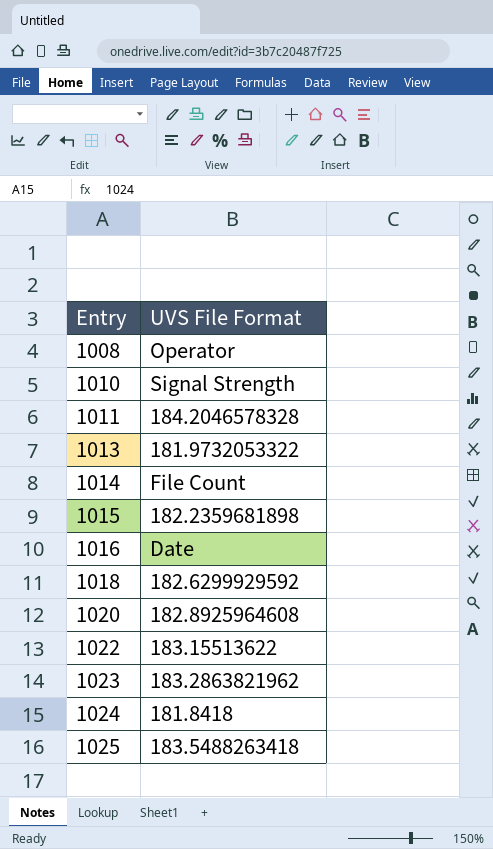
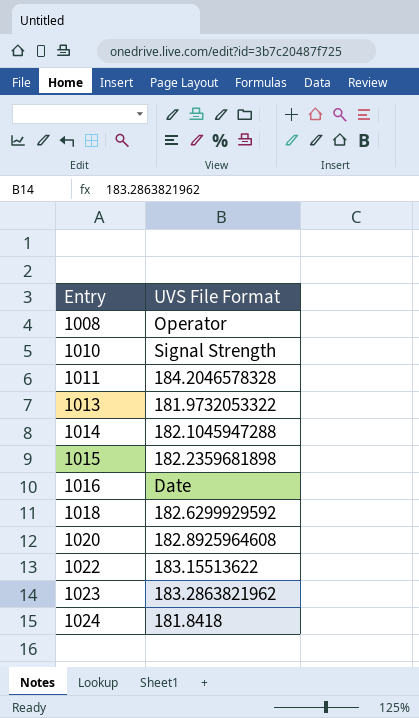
row 1025: 183.5488263418 -> none
1014 | UVS File Format: File Count -> 182.1045947288

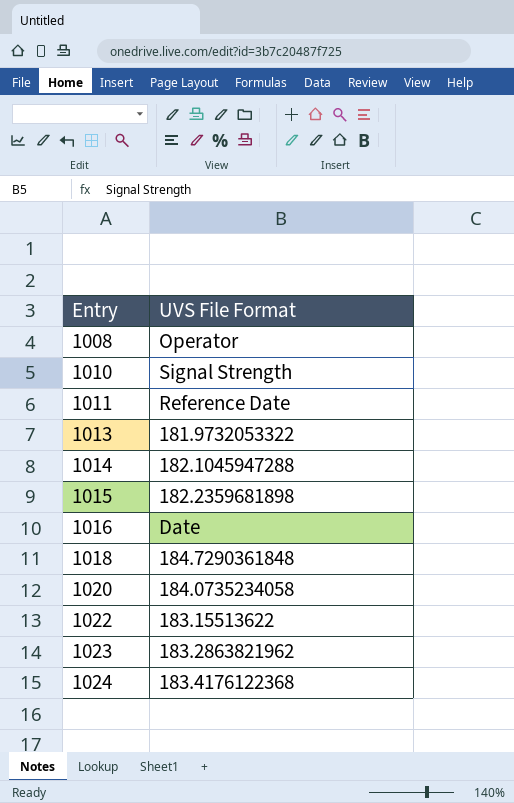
1011 | UVS File Format: 184.2046578328 -> Reference Date
1018 | UVS File Format: 182.6299929592 -> 184.7290361848
1020 | UVS File Format: 182.8925964608 -> 184.0735234058
1024 | UVS File Format: 181.8418 -> 183.4176122368

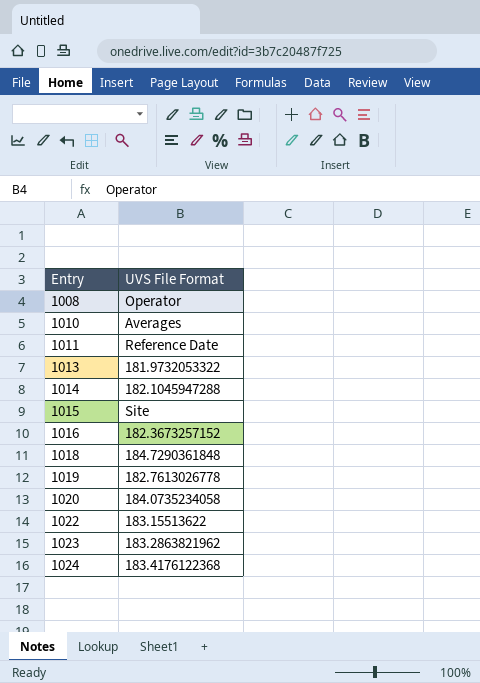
1010 | UVS File Format: Signal Strength -> Averages
1015 | UVS File Format: 182.2359681898 -> Site
1016 | UVS File Format: Date -> 182.3673257152
row 1019: none -> 182.7613026778

